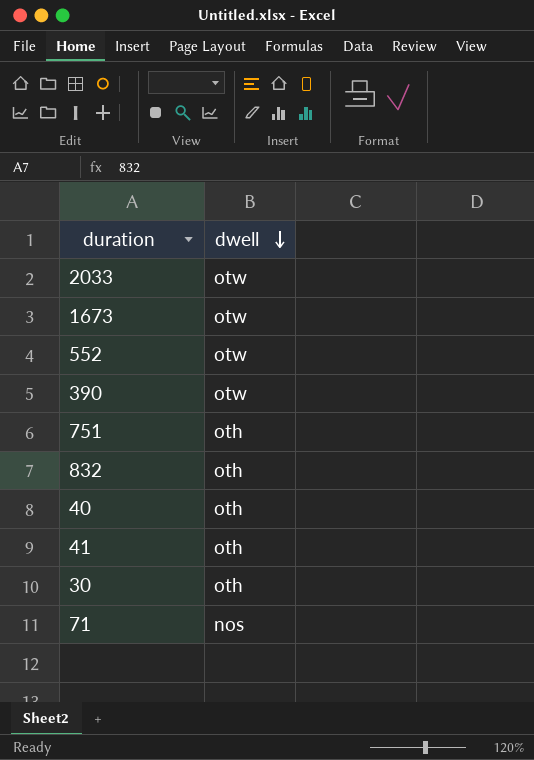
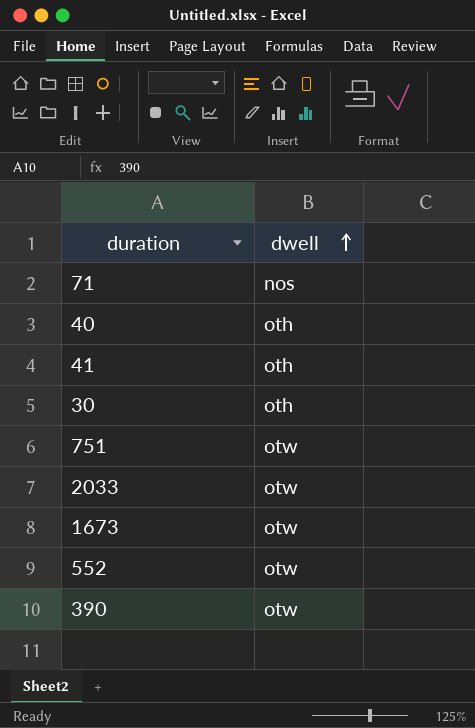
row order: dwell descending -> dwell ascending
row 832: oth -> none
751 | dwell: oth -> otw

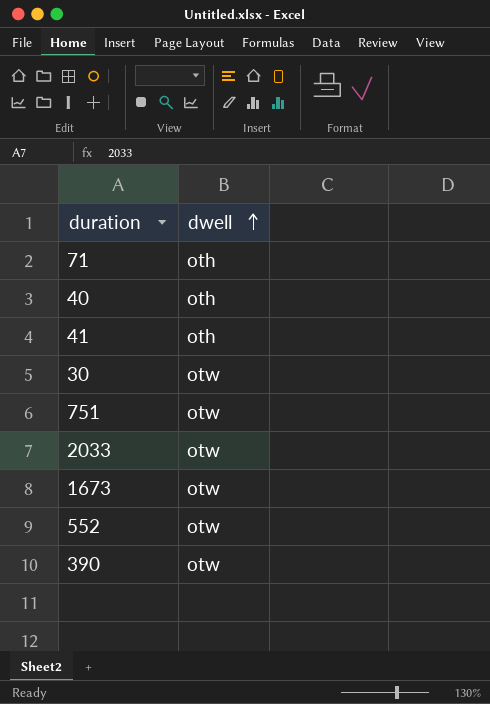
71 | dwell: nos -> oth
30 | dwell: oth -> otw

